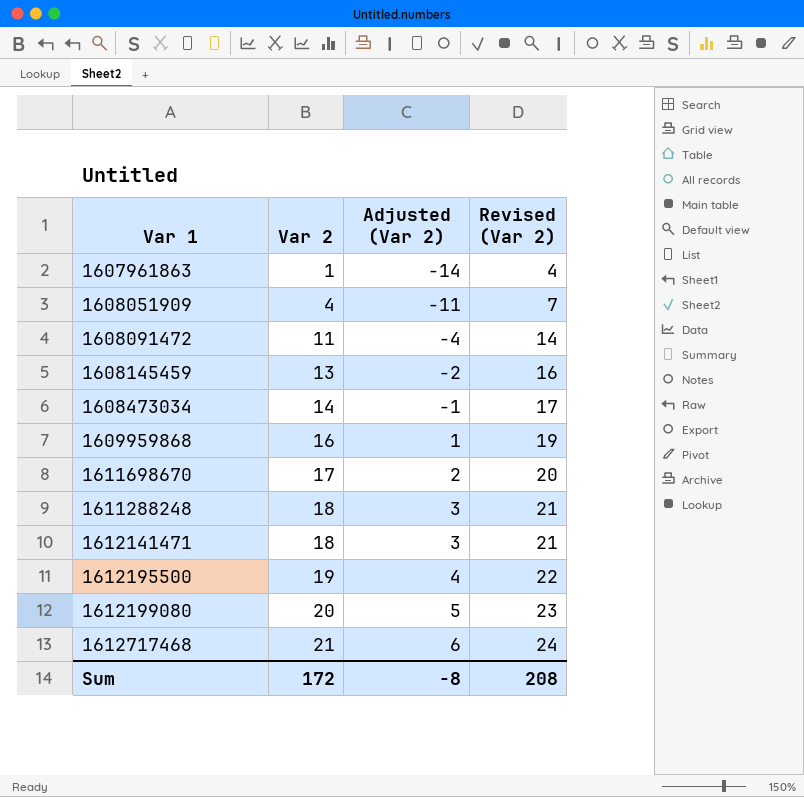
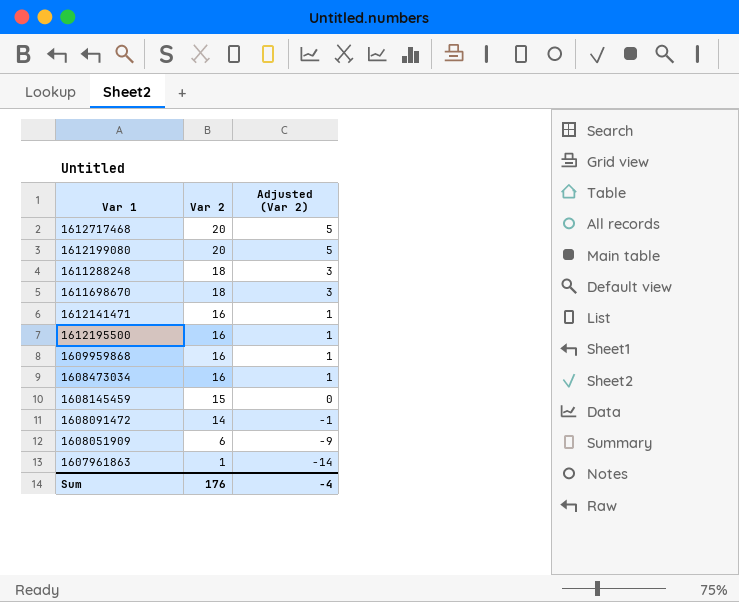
row order: Var 2 ascending -> Var 2 descending
column Revised (Var 2) | formula: [Var 2] + 3 -> none
1612717468 | Var 2: 21 -> 20
1612717468 | Adjusted (Var 2): 6 -> 5
1611698670 | Var 2: 17 -> 18
1611698670 | Adjusted (Var 2): 2 -> 3
1612141471 | Var 2: 18 -> 16
1612141471 | Adjusted (Var 2): 3 -> 1
1612195500 | Var 2: 19 -> 16
1612195500 | Adjusted (Var 2): 4 -> 1
1608473034 | Var 2: 14 -> 16
1608473034 | Adjusted (Var 2): -1 -> 1
1608145459 | Var 2: 13 -> 15
1608145459 | Adjusted (Var 2): -2 -> 0
1608091472 | Var 2: 11 -> 14
1608091472 | Adjusted (Var 2): -4 -> -1
1608051909 | Var 2: 4 -> 6
1608051909 | Adjusted (Var 2): -11 -> -9
Sum | Var 2: 172 -> 176
Sum | Adjusted (Var 2): -8 -> -4

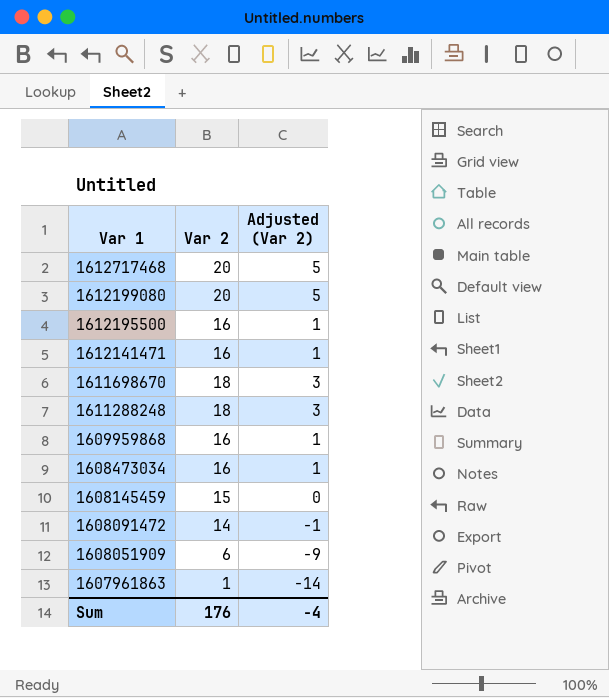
row order: Var 2 descending -> Var 1 descending

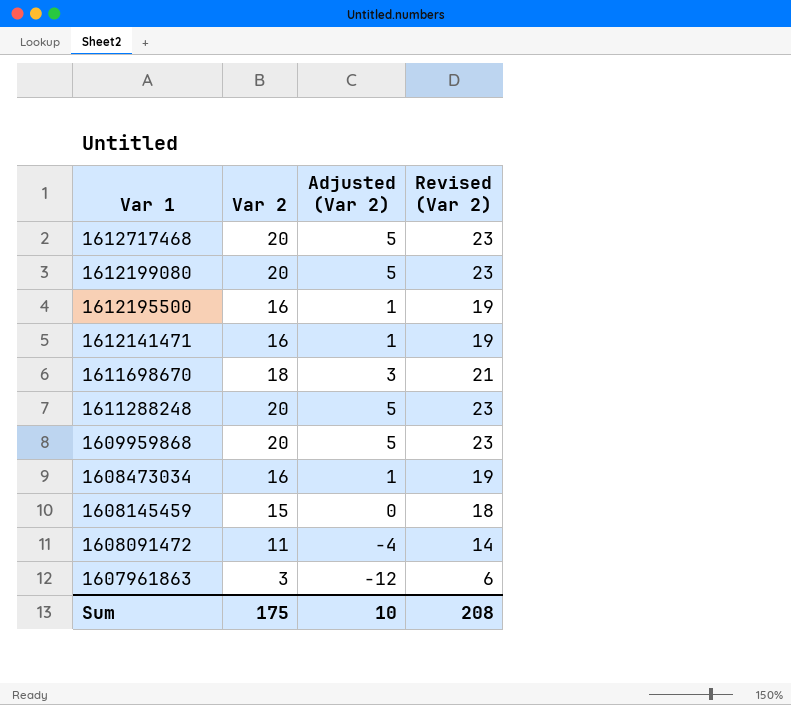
column Revised (Var 2) | formula: none -> [Var 2] + 3
row 1608051909: 6 | -9 -> none
1611288248 | Var 2: 18 -> 20
1611288248 | Adjusted (Var 2): 3 -> 5
1609959868 | Var 2: 16 -> 20
1609959868 | Adjusted (Var 2): 1 -> 5
1608091472 | Var 2: 14 -> 11
1608091472 | Adjusted (Var 2): -1 -> -4
1607961863 | Var 2: 1 -> 3
1607961863 | Adjusted (Var 2): -14 -> -12
Sum | Var 2: 176 -> 175
Sum | Adjusted (Var 2): -4 -> 10

